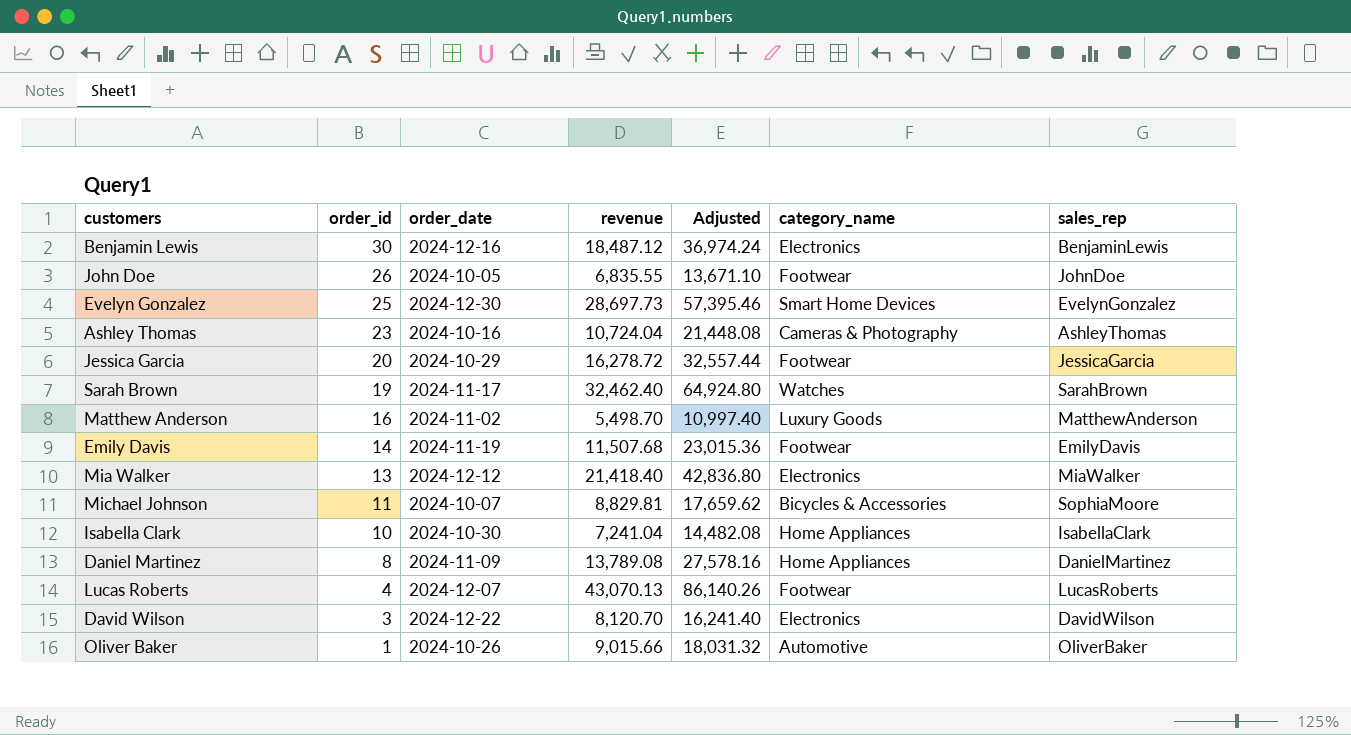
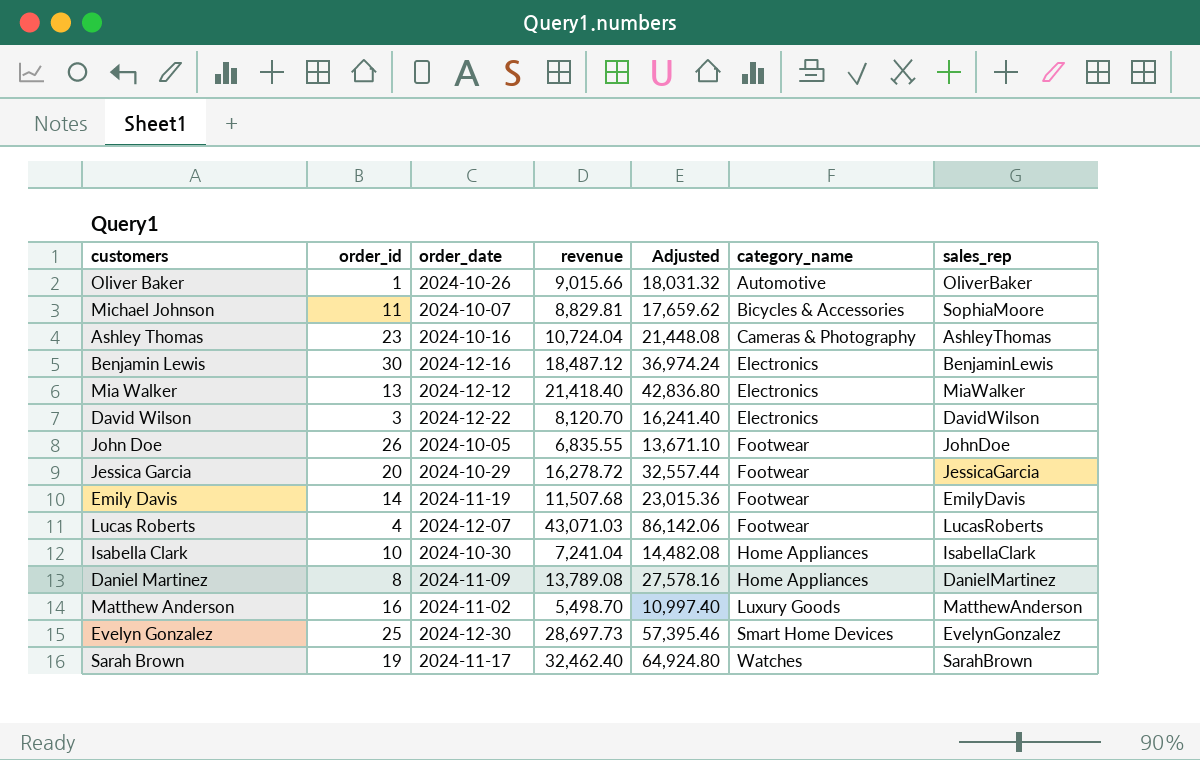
row order: order_id descending -> category_name ascending
Lucas Roberts | revenue: 43,070.13 -> 43,071.03
Lucas Roberts | Adjusted: 86,140.26 -> 86,142.06

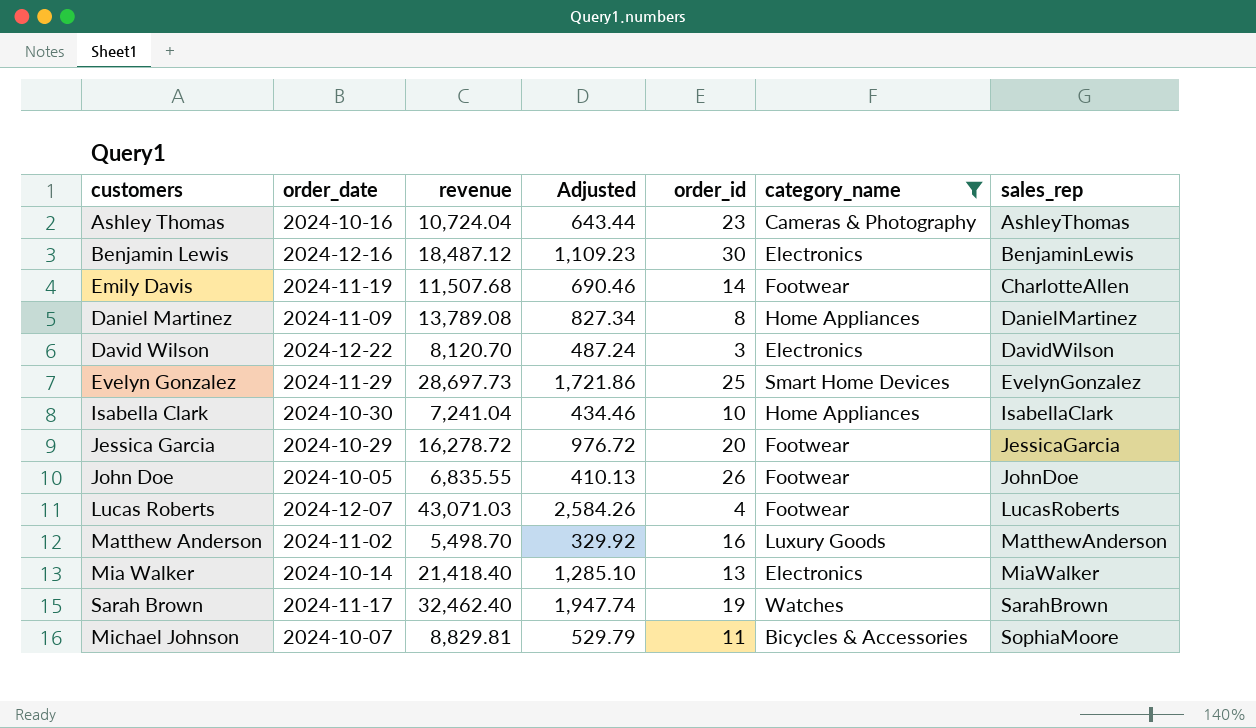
filter: none -> category_name != Automotive
row order: category_name ascending -> sales_rep ascending
column Adjusted | formula: [revenue] * 2 -> [revenue] * 0.06
column order_id | position: 2 -> 5
Emily Davis | sales_rep: EmilyDavis -> CharlotteAllen
Evelyn Gonzalez | order_date: 2024-12-30 -> 2024-11-29
Mia Walker | order_date: 2024-12-12 -> 2024-10-14

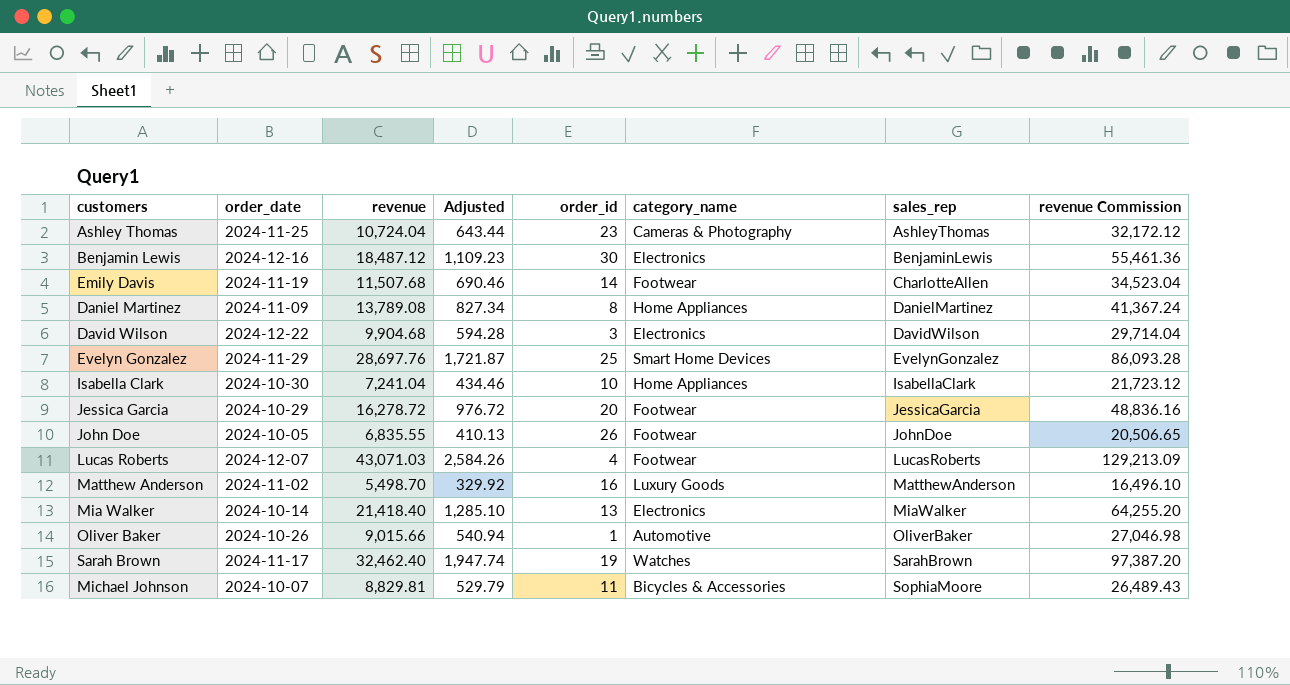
filter: category_name != Automotive -> none
column revenue Commission | formula: none -> [revenue] * 3
Ashley Thomas | order_date: 2024-10-16 -> 2024-11-25
David Wilson | revenue: 8,120.70 -> 9,904.68
David Wilson | Adjusted: 487.24 -> 594.28
Evelyn Gonzalez | revenue: 28,697.73 -> 28,697.76
Evelyn Gonzalez | Adjusted: 1,721.86 -> 1,721.87

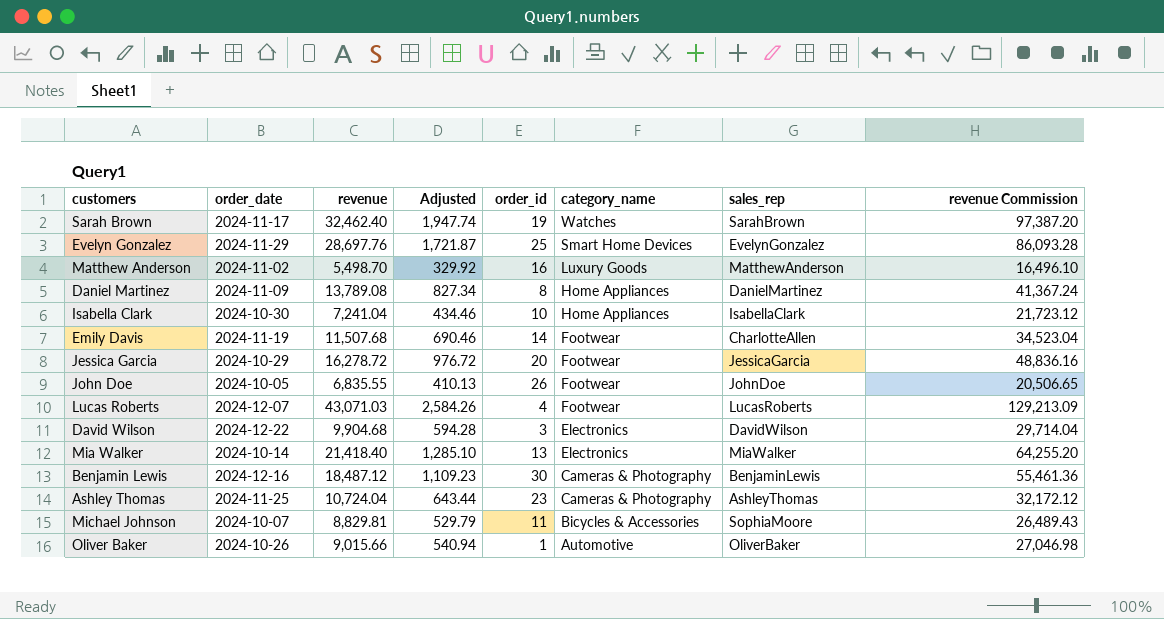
row order: sales_rep ascending -> category_name descending
Benjamin Lewis | category_name: Electronics -> Cameras & Photography

